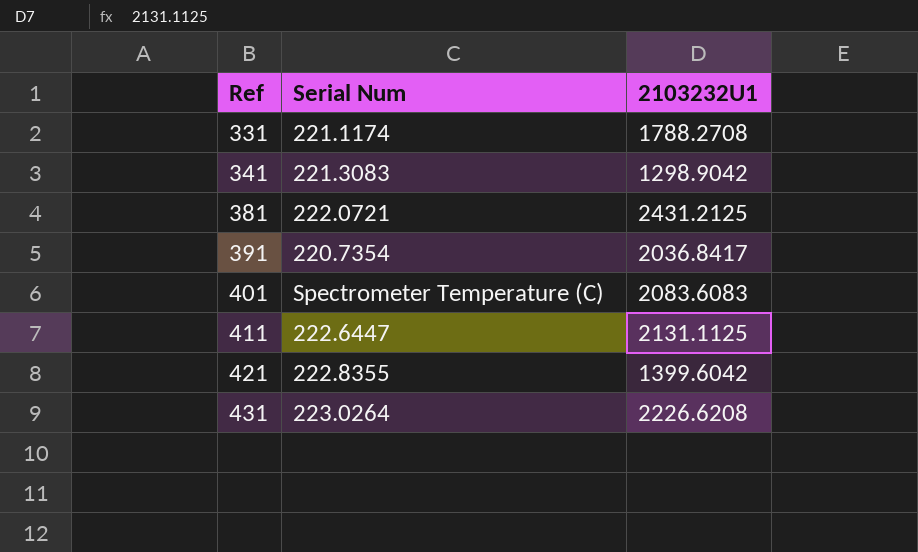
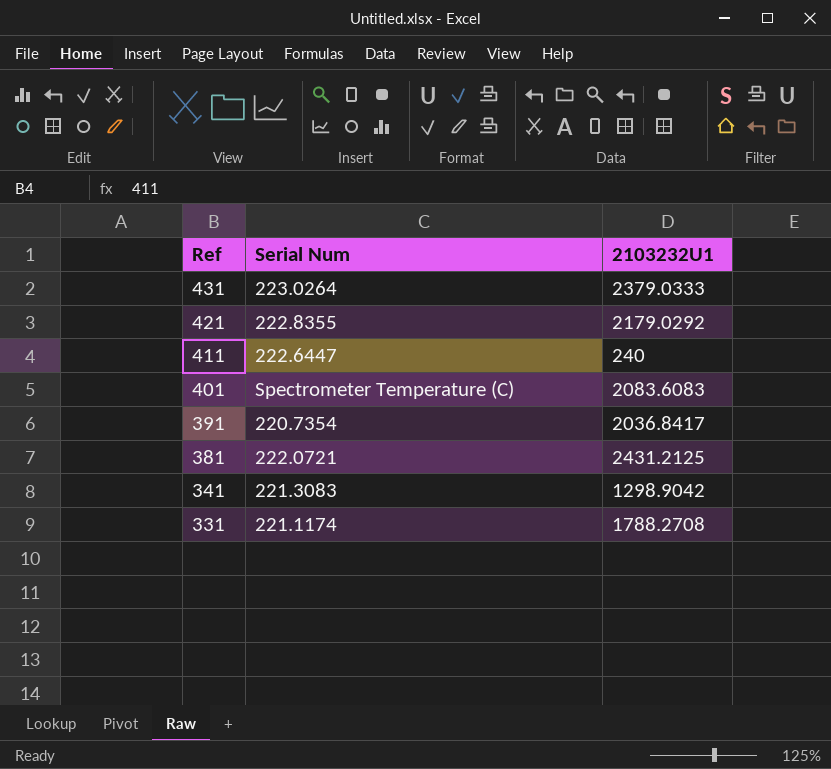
row order: Ref ascending -> Ref descending
431 | 2103232U1: 2226.6208 -> 2379.0333
421 | 2103232U1: 1399.6042 -> 2179.0292
411 | 2103232U1: 2131.1125 -> 240

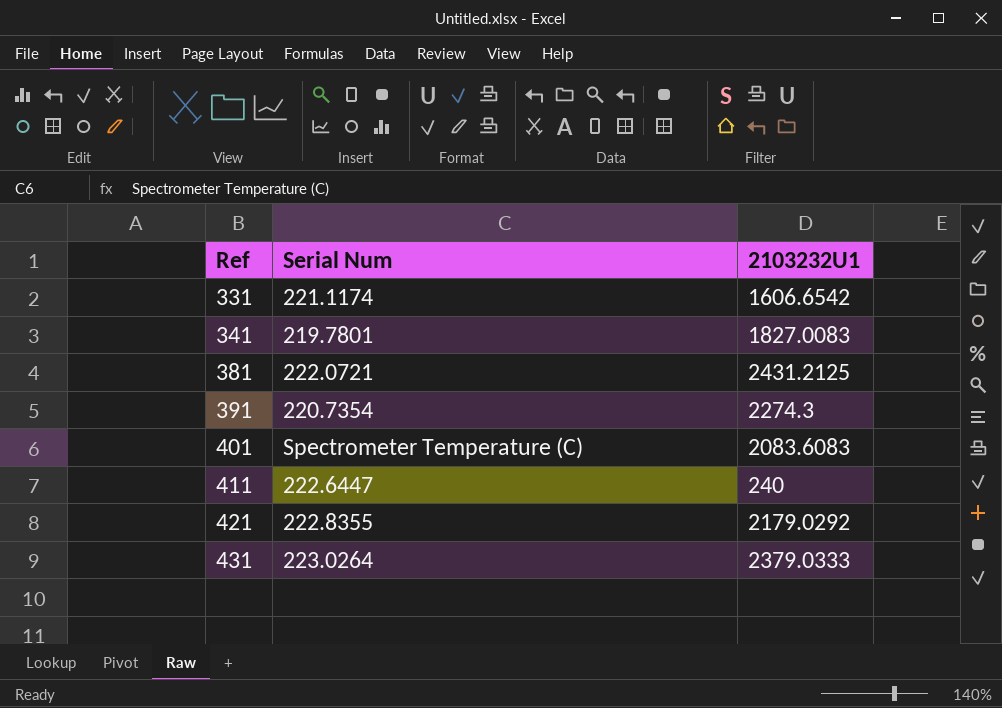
row order: Ref descending -> Ref ascending
331 | 2103232U1: 1788.2708 -> 1606.6542
341 | Serial Num: 221.3083 -> 219.7801
341 | 2103232U1: 1298.9042 -> 1827.0083
391 | 2103232U1: 2036.8417 -> 2274.3

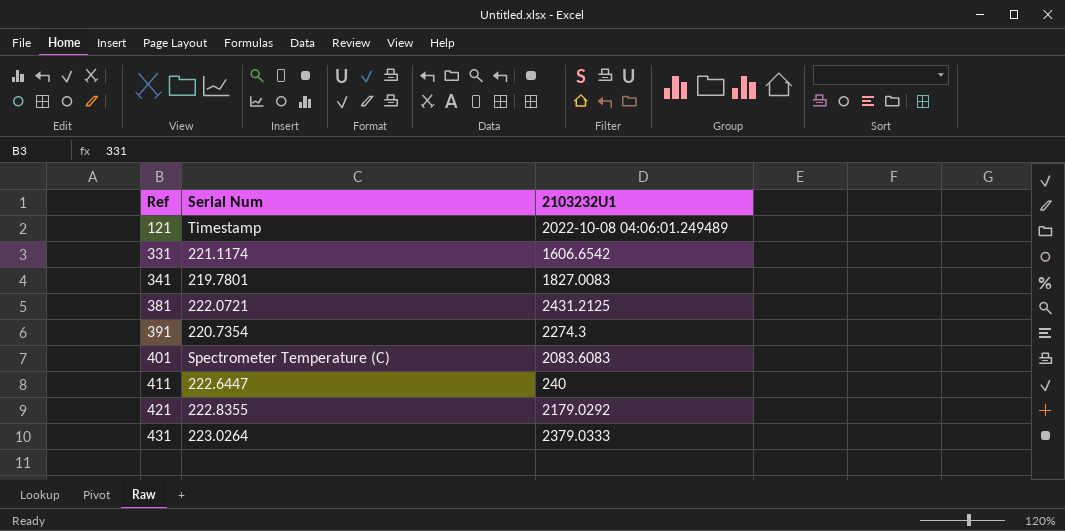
row 121: none -> Timestamp | 2022-10-08 04:06:01.249489

